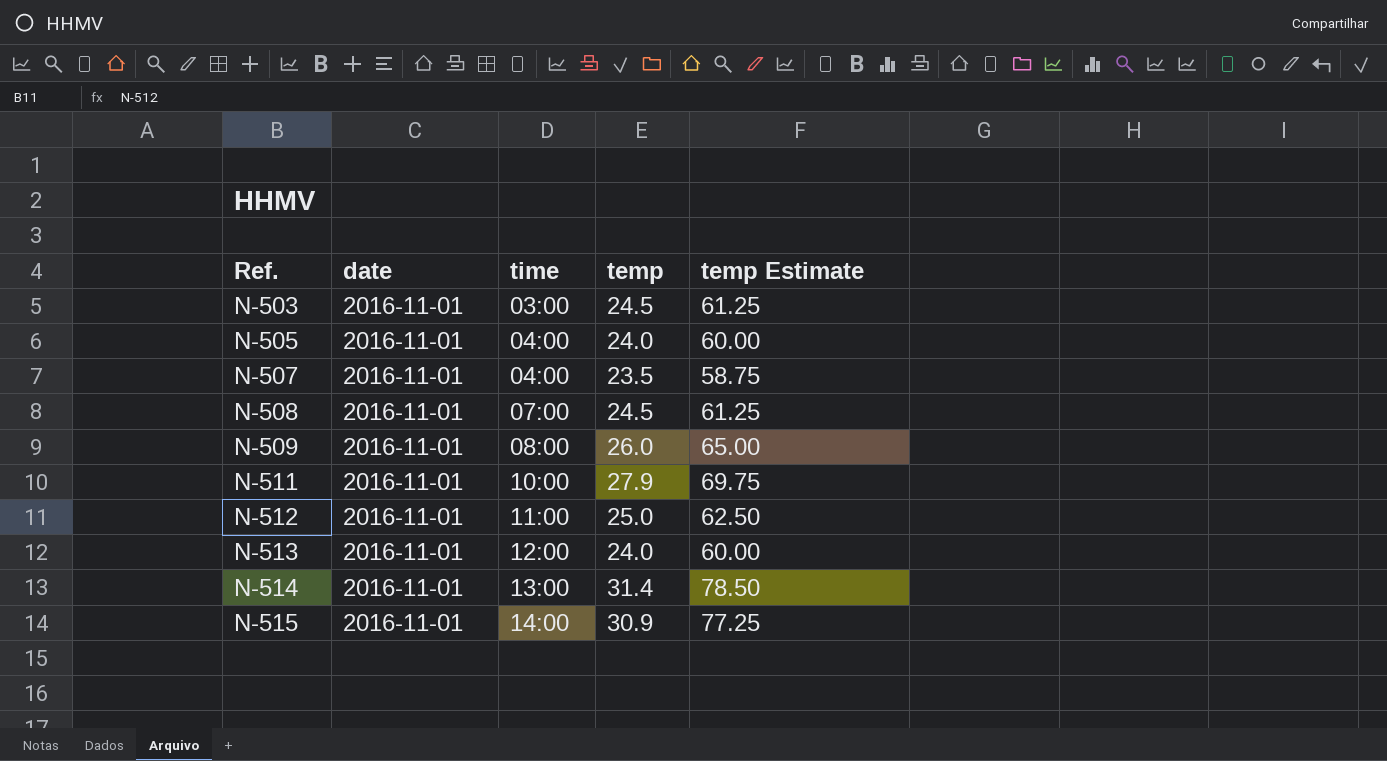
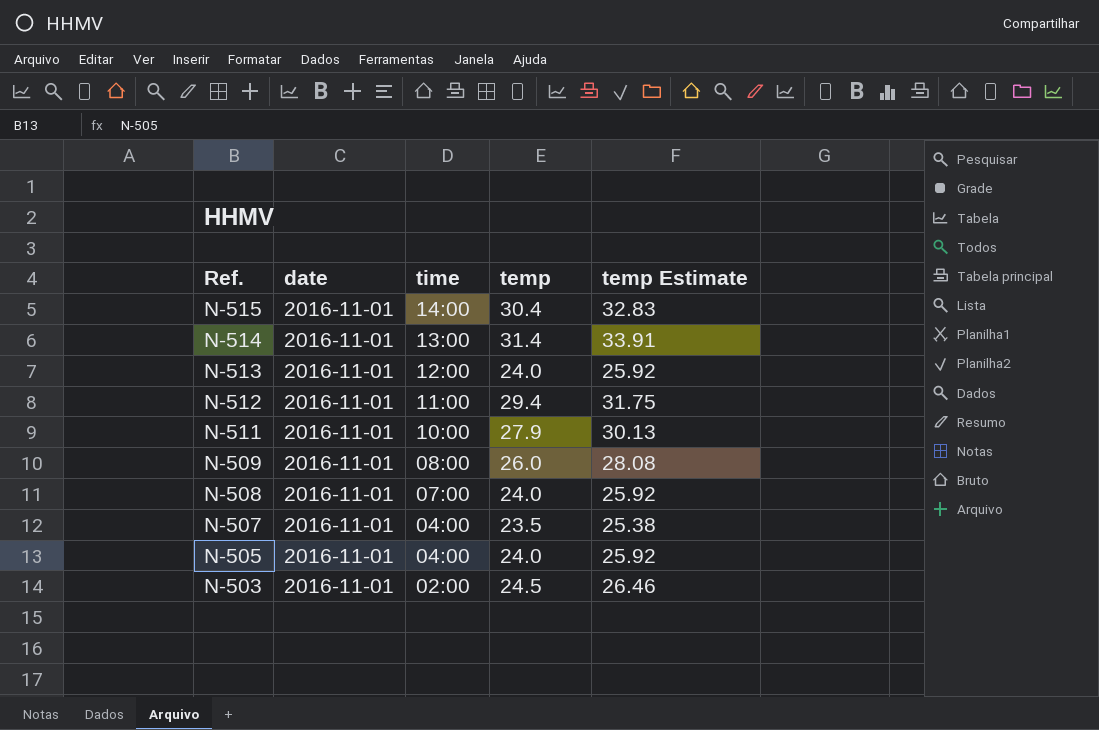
row order: Ref. ascending -> Ref. descending
column temp Estimate | formula: [temp] * 2.5 -> [temp] * 1.08
N-515 | temp: 30.9 -> 30.4
N-512 | temp: 25.0 -> 29.4
N-508 | temp: 24.5 -> 24.0
N-503 | time: 03:00 -> 02:00

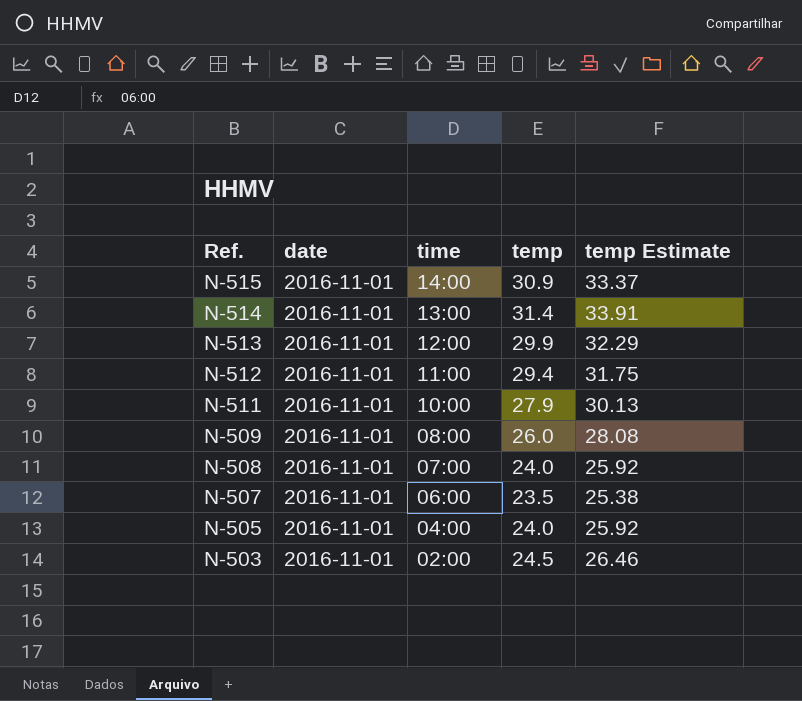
N-515 | temp: 30.4 -> 30.9
N-515 | temp Estimate: 32.83 -> 33.37
N-513 | temp: 24.0 -> 29.9
N-513 | temp Estimate: 25.92 -> 32.29
N-507 | time: 04:00 -> 06:00

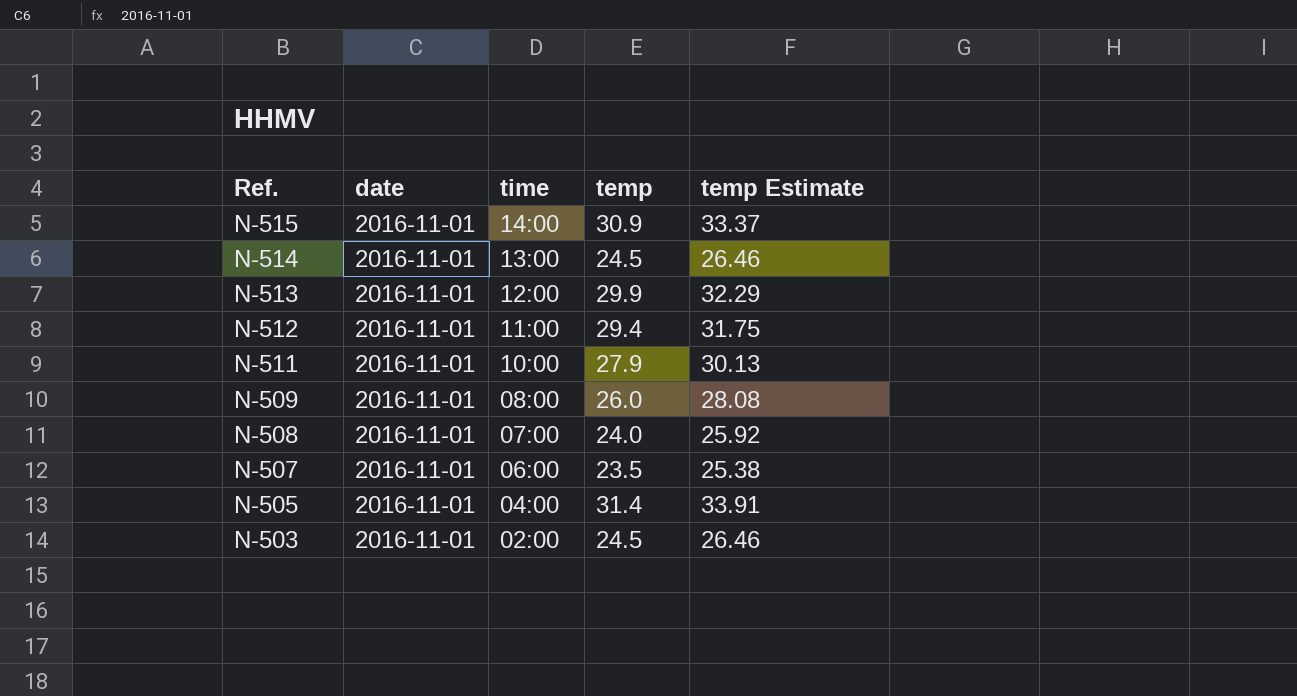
N-514 | temp: 31.4 -> 24.5
N-514 | temp Estimate: 33.91 -> 26.46
N-505 | temp: 24.0 -> 31.4
N-505 | temp Estimate: 25.92 -> 33.91

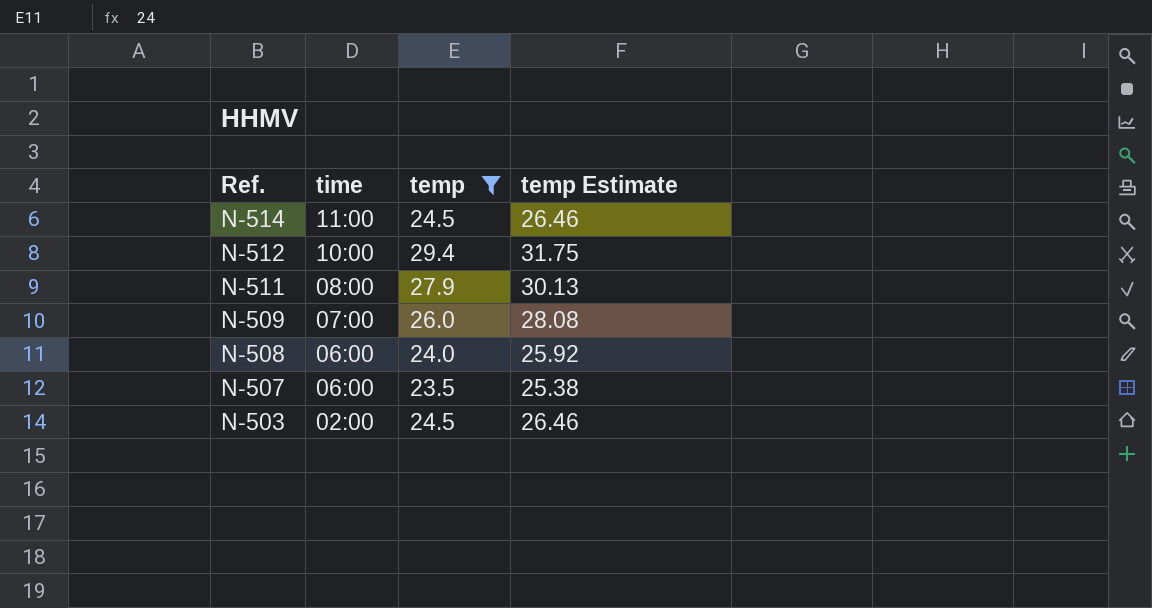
filter: none -> temp <= 29.4
column date | position: 2 -> none
N-514 | time: 13:00 -> 11:00
N-512 | time: 11:00 -> 10:00
N-511 | time: 10:00 -> 08:00
N-509 | time: 08:00 -> 07:00
N-508 | time: 07:00 -> 06:00

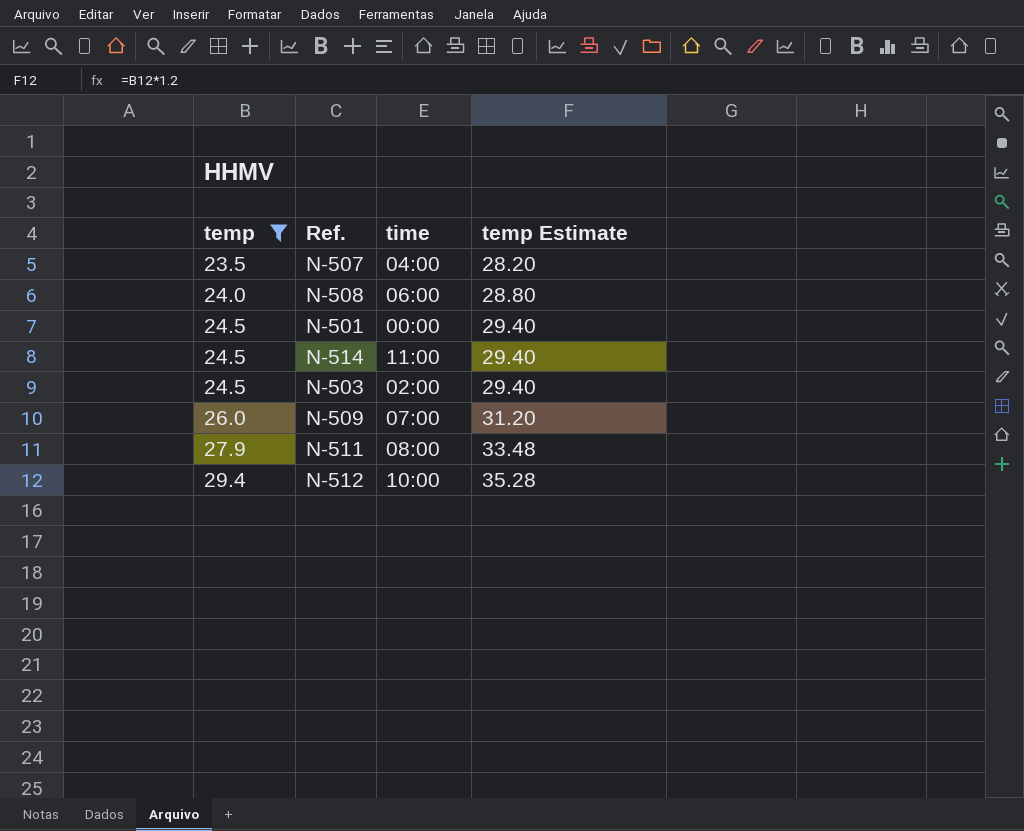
row order: Ref. descending -> temp ascending
column temp | position: 3 -> 1
column temp Estimate | formula: [temp] * 1.08 -> [temp] * 1.2
N-507 | time: 06:00 -> 04:00
row N-501: none -> 24.5 | 00:00 | 29.40

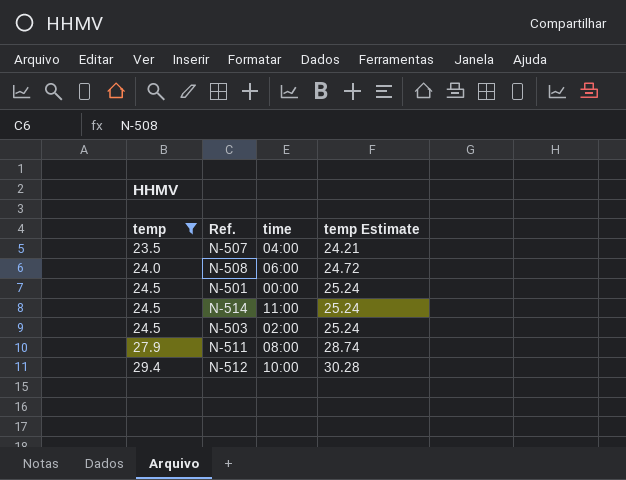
column temp Estimate | formula: [temp] * 1.2 -> [temp] * 1.03
row N-509: 26.0 | 07:00 | 31.20 -> none

